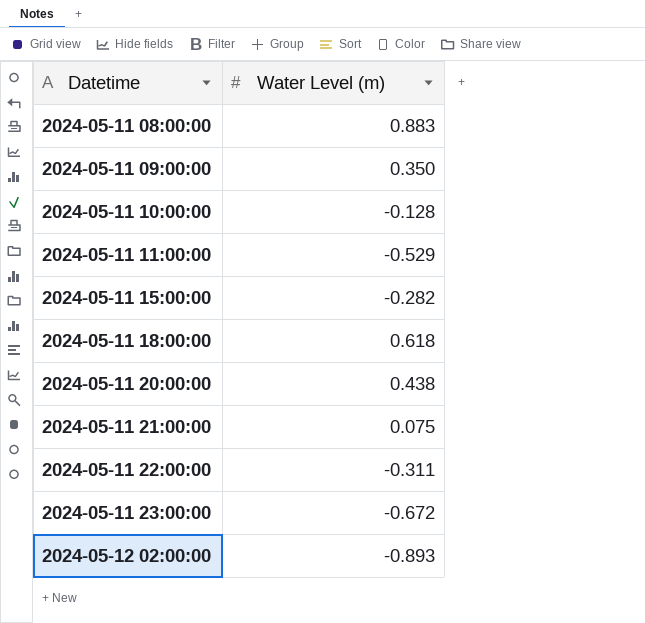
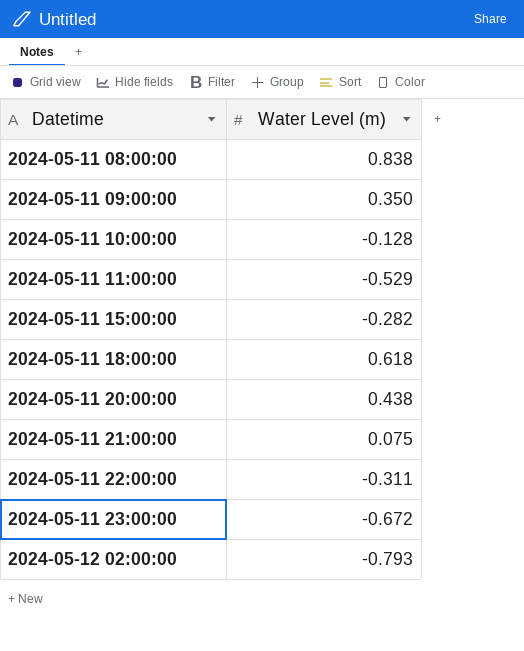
2024-05-11 08:00:00 | Water Level (m): 0.883 -> 0.838
2024-05-12 02:00:00 | Water Level (m): -0.893 -> -0.793

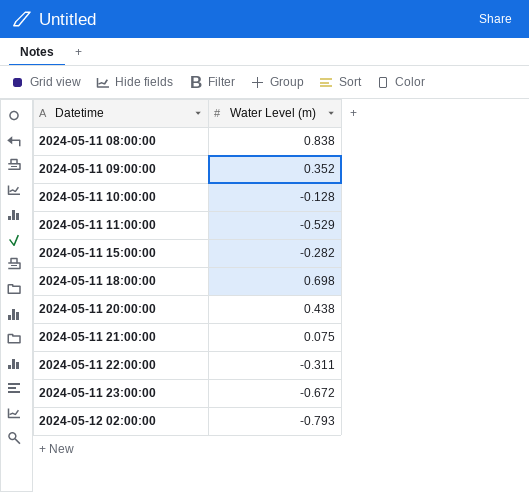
2024-05-11 09:00:00 | Water Level (m): 0.350 -> 0.352
2024-05-11 18:00:00 | Water Level (m): 0.618 -> 0.698

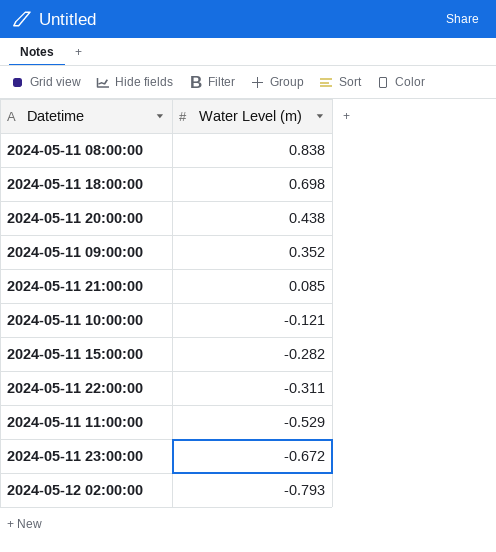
row order: Datetime ascending -> Water Level (m) descending
2024-05-11 21:00:00 | Water Level (m): 0.075 -> 0.085
2024-05-11 10:00:00 | Water Level (m): -0.128 -> -0.121

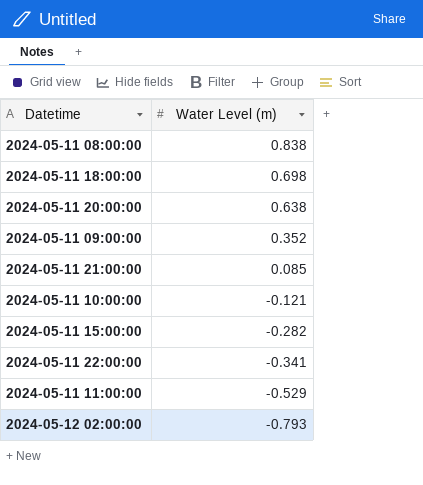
row 2024-05-11 23:00:00: -0.672 -> none
2024-05-11 20:00:00 | Water Level (m): 0.438 -> 0.638
2024-05-11 22:00:00 | Water Level (m): -0.311 -> -0.341

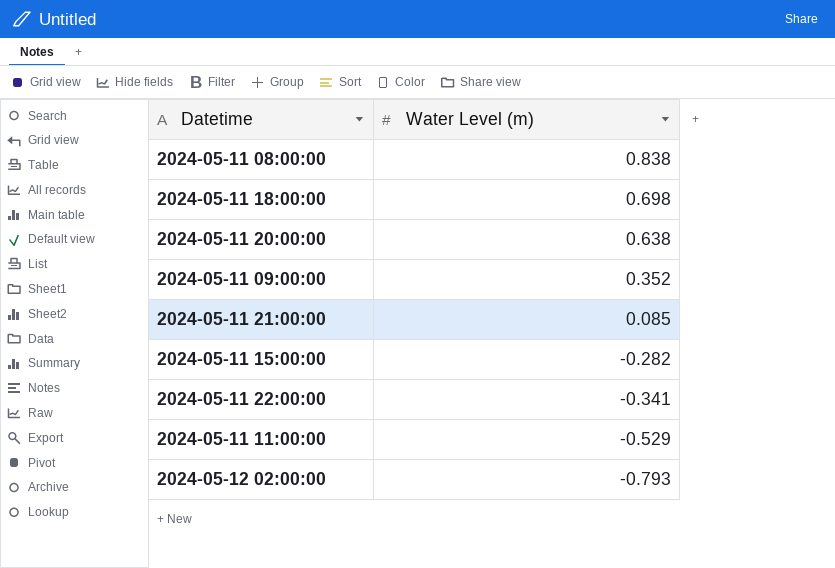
row 2024-05-11 10:00:00: -0.121 -> none

